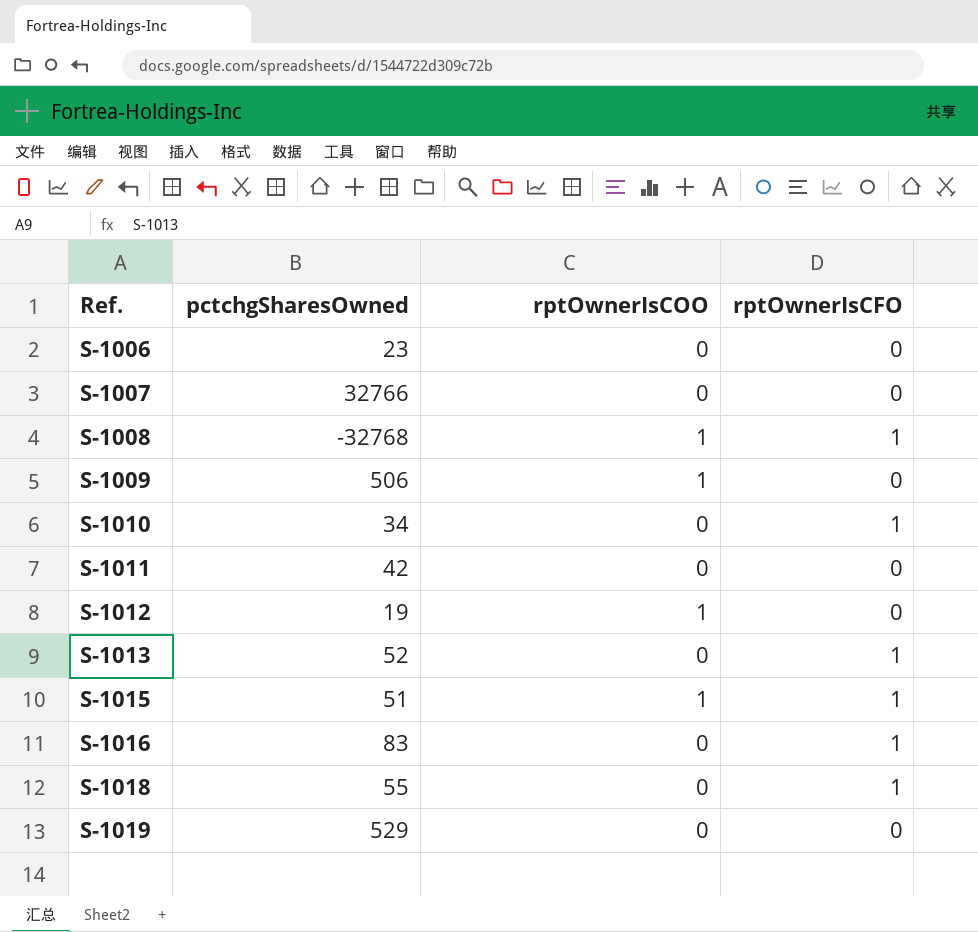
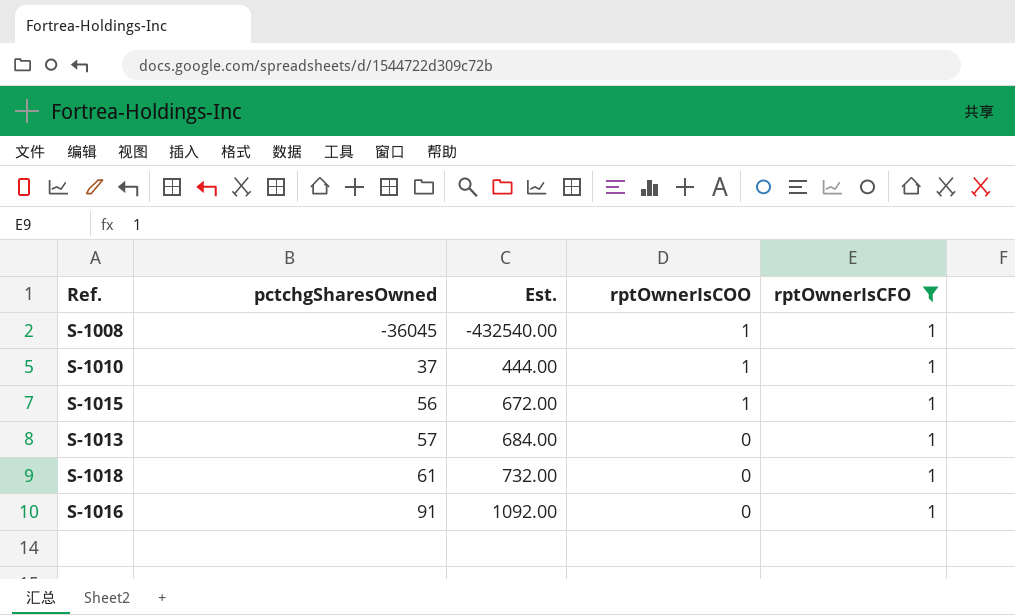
filter: none -> rptOwnerIsCFO = 1
row order: Ref. ascending -> pctchgSharesOwned ascending
column Est. | formula: none -> [pctchgSharesOwned] * 12
S-1008 | pctchgSharesOwned: -32768 -> -36045
S-1010 | pctchgSharesOwned: 34 -> 37
S-1010 | rptOwnerIsCOO: 0 -> 1
S-1015 | pctchgSharesOwned: 51 -> 56
S-1013 | pctchgSharesOwned: 52 -> 57
S-1018 | pctchgSharesOwned: 55 -> 61
S-1016 | pctchgSharesOwned: 83 -> 91

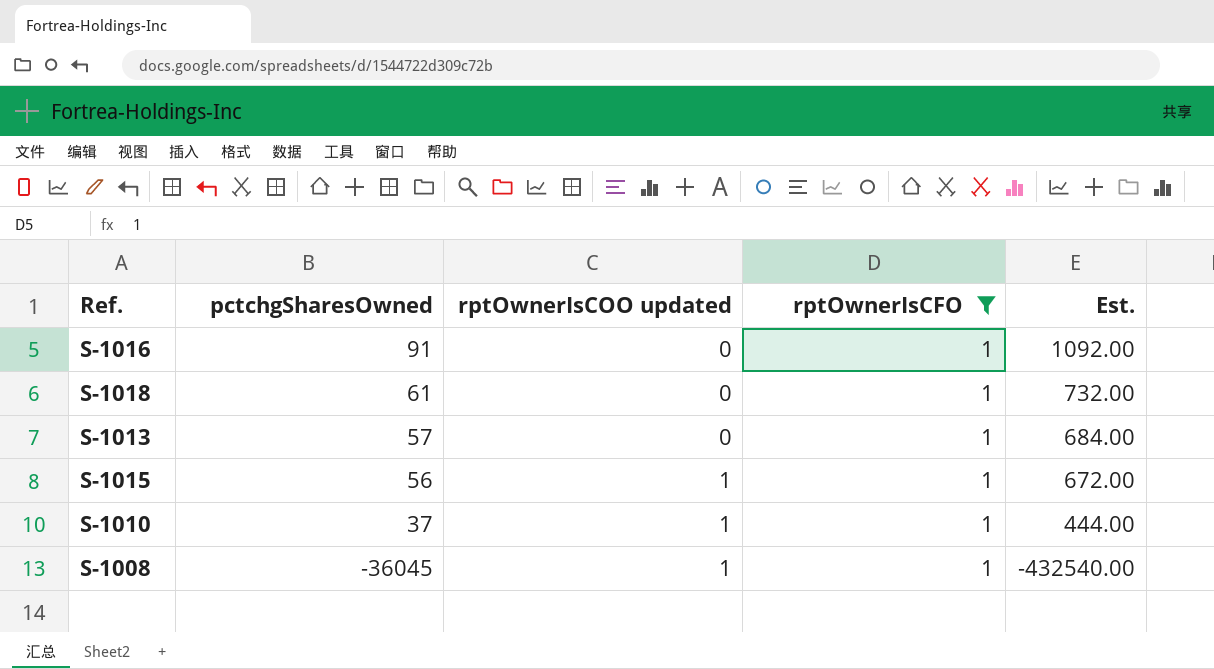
row order: pctchgSharesOwned ascending -> pctchgSharesOwned descending
column name: rptOwnerIsCOO -> rptOwnerIsCOO updated
column Est. | position: 3 -> 5

